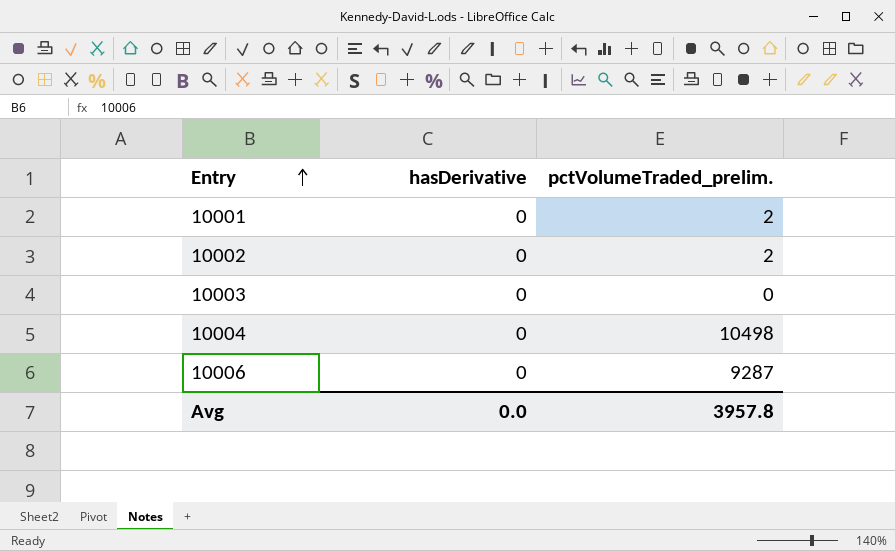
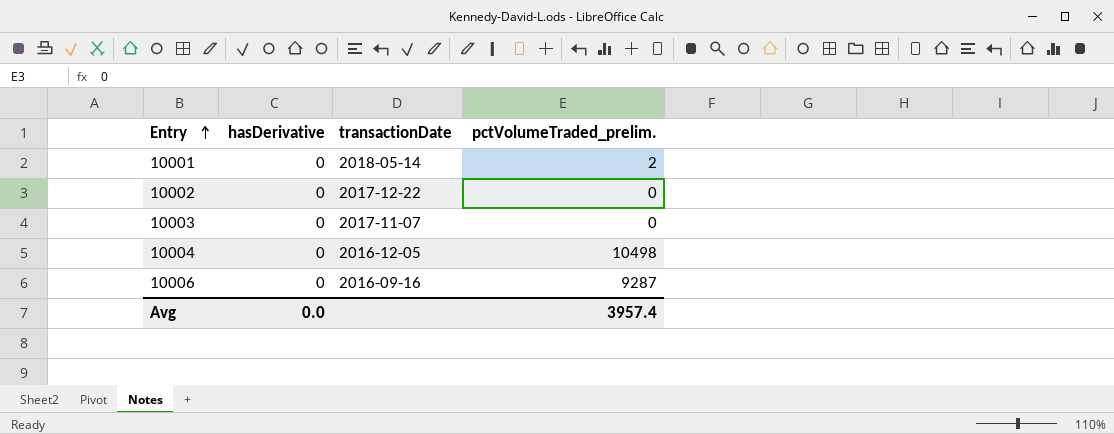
column transactionDate | position: none -> 3
10002 | pctVolumeTraded_prelim.: 2 -> 0
Avg | pctVolumeTraded_prelim.: 3957.8 -> 3957.4

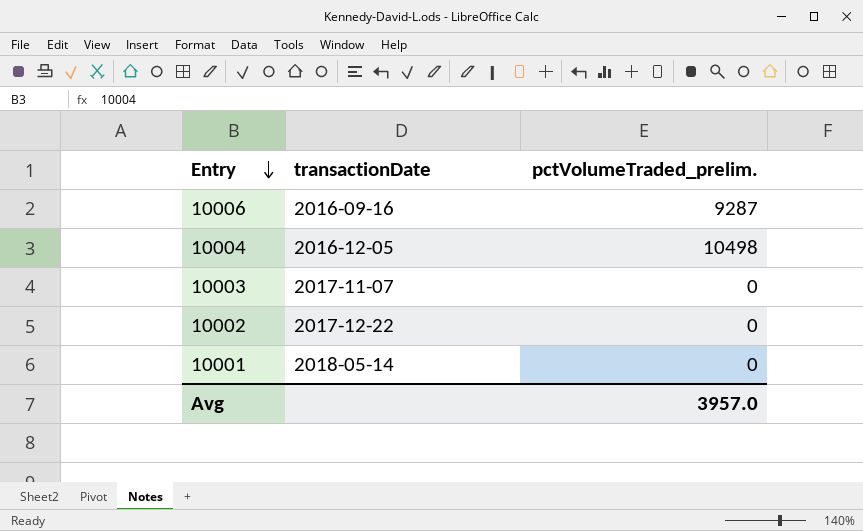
row order: Entry ascending -> Entry descending
column hasDerivative | position: 2 -> none
10001 | pctVolumeTraded_prelim.: 2 -> 0
Avg | pctVolumeTraded_prelim.: 3957.4 -> 3957.0

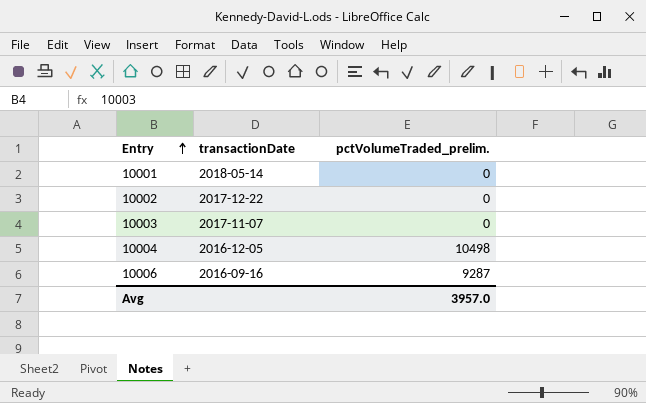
row order: Entry descending -> Entry ascending

